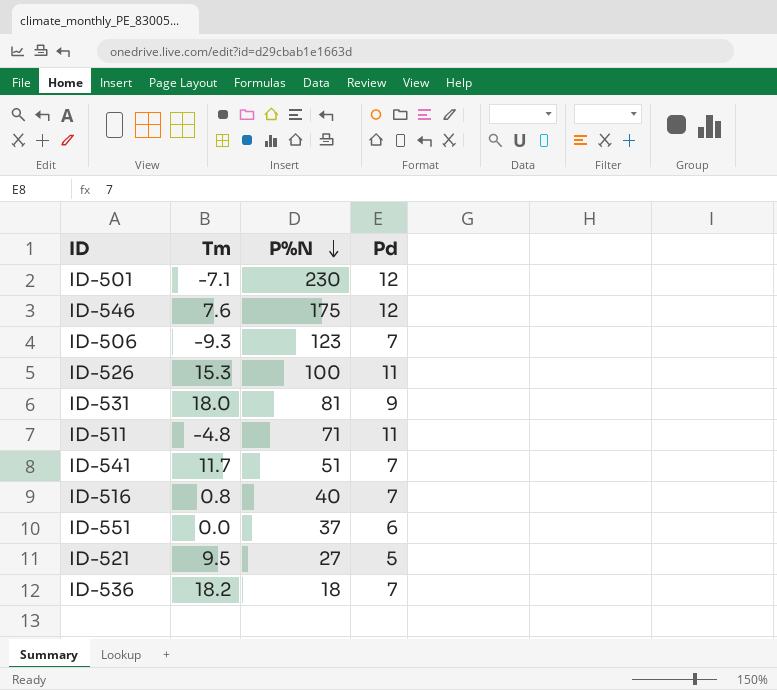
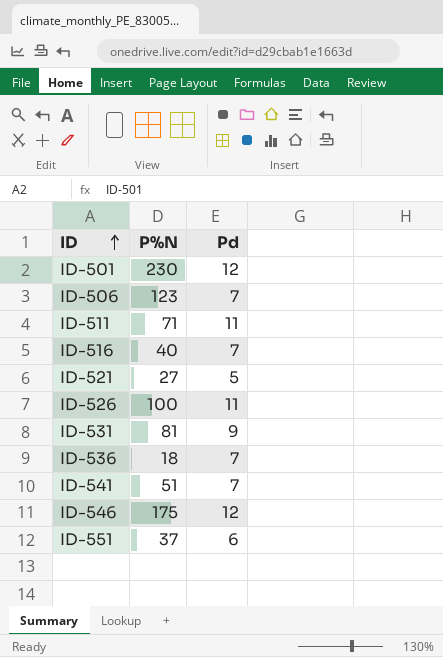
row order: P%N descending -> ID ascending
column Tm | position: 2 -> none

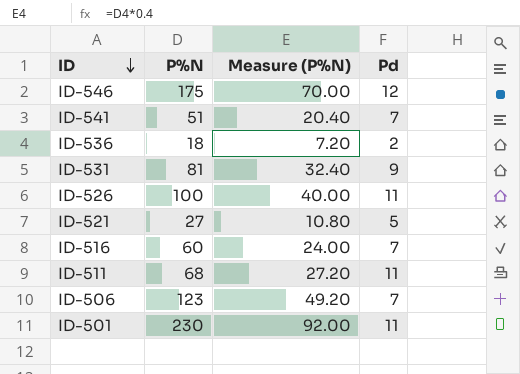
row order: ID ascending -> ID descending
column Measure (P%N) | formula: none -> [P%N] * 0.4
row ID-551: 37 | 6 -> none
ID-536 | Pd: 7 -> 2
ID-516 | P%N: 40 -> 60
ID-511 | P%N: 71 -> 68
ID-501 | Pd: 12 -> 11

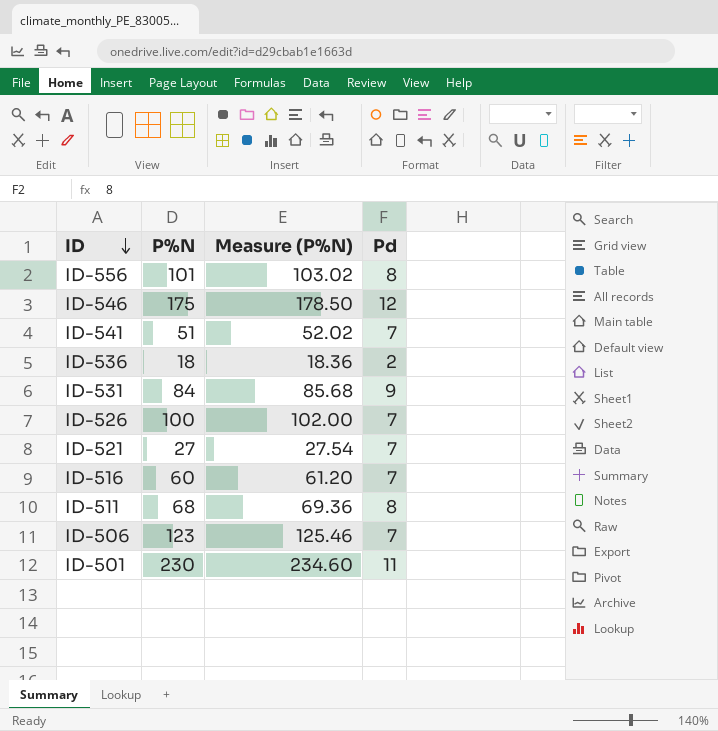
column Measure (P%N) | formula: [P%N] * 0.4 -> [P%N] * 1.02
row ID-556: none -> 101 | 103.02 | 8
ID-531 | P%N: 81 -> 84
ID-526 | Pd: 11 -> 7
ID-521 | Pd: 5 -> 7
ID-511 | Pd: 11 -> 8

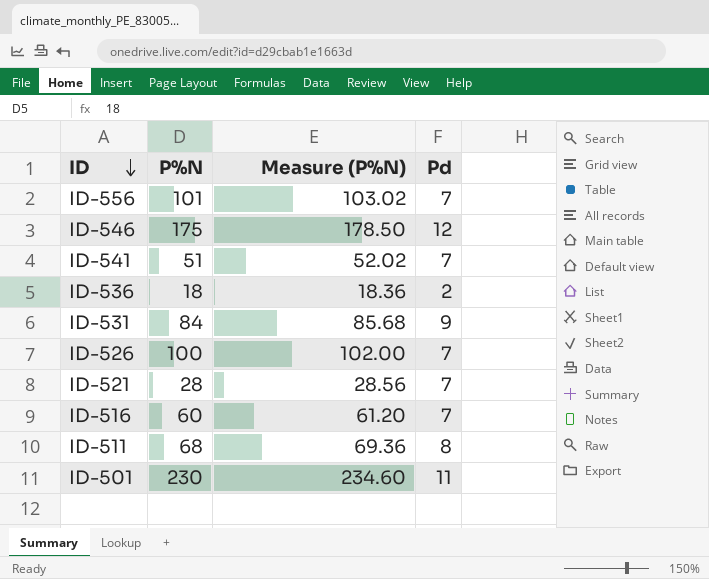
row ID-506: 123 | 125.46 | 7 -> none
ID-556 | Pd: 8 -> 7
ID-521 | P%N: 27 -> 28
ID-521 | Measure (P%N): 27.54 -> 28.56

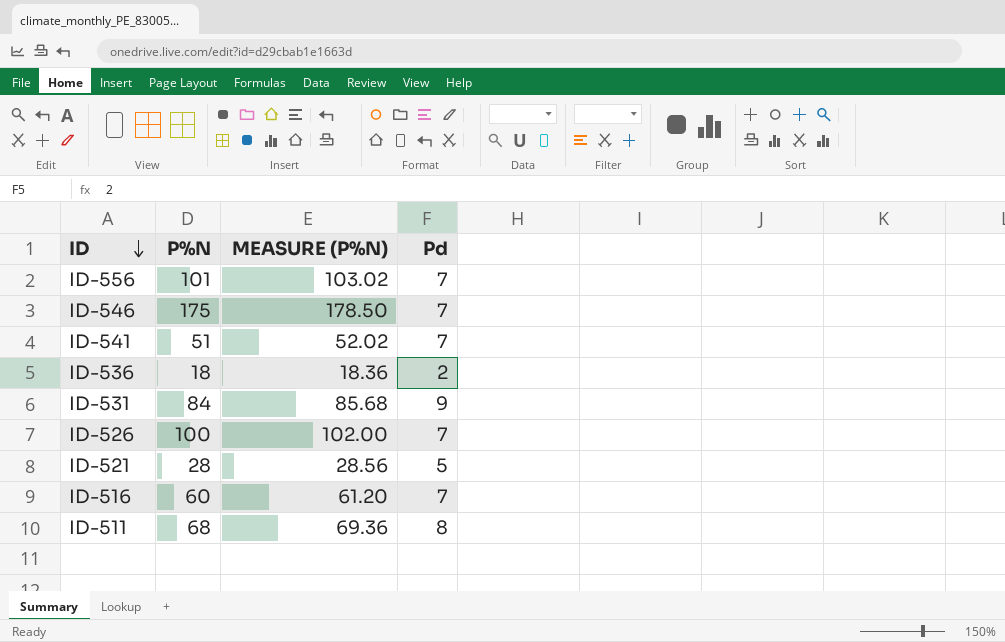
column name: Measure (P%N) -> MEASURE (P%N)
row ID-501: 230 | 234.60 | 11 -> none
ID-546 | Pd: 12 -> 7
ID-521 | Pd: 7 -> 5

